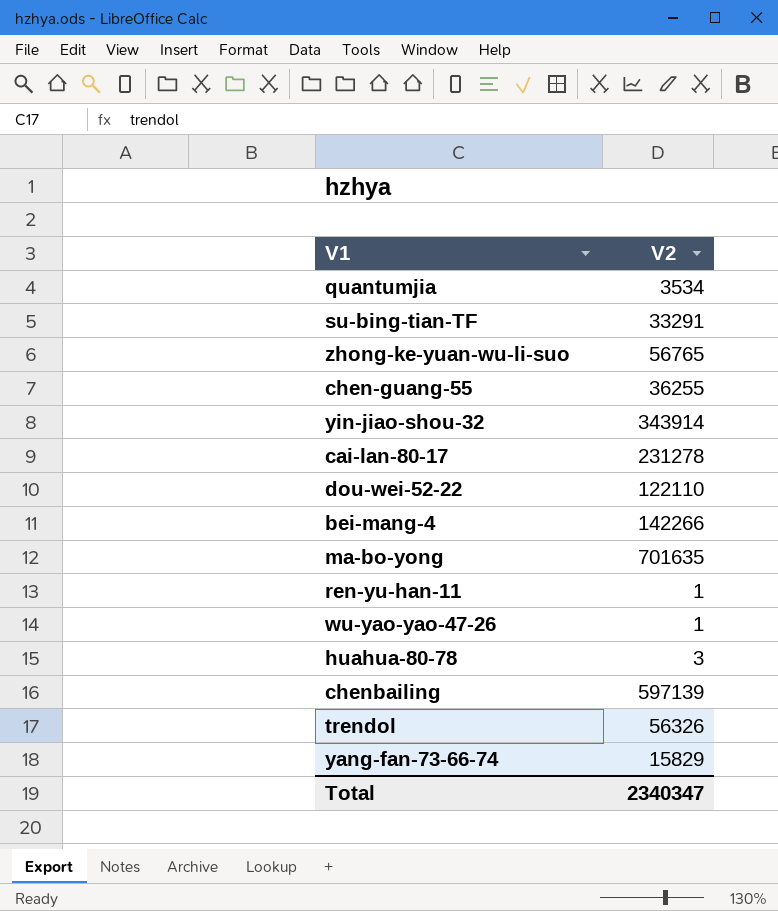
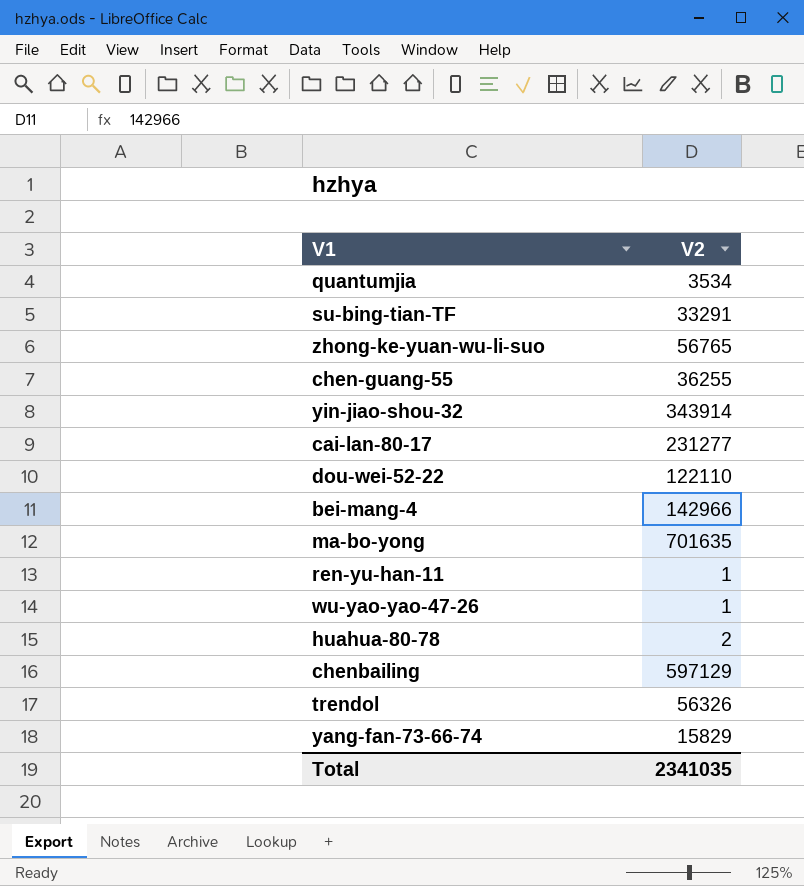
cai-lan-80-17 | V2: 231278 -> 231277
bei-mang-4 | V2: 142266 -> 142966
huahua-80-78 | V2: 3 -> 2
chenbailing | V2: 597139 -> 597129
Total | V2: 2340347 -> 2341035

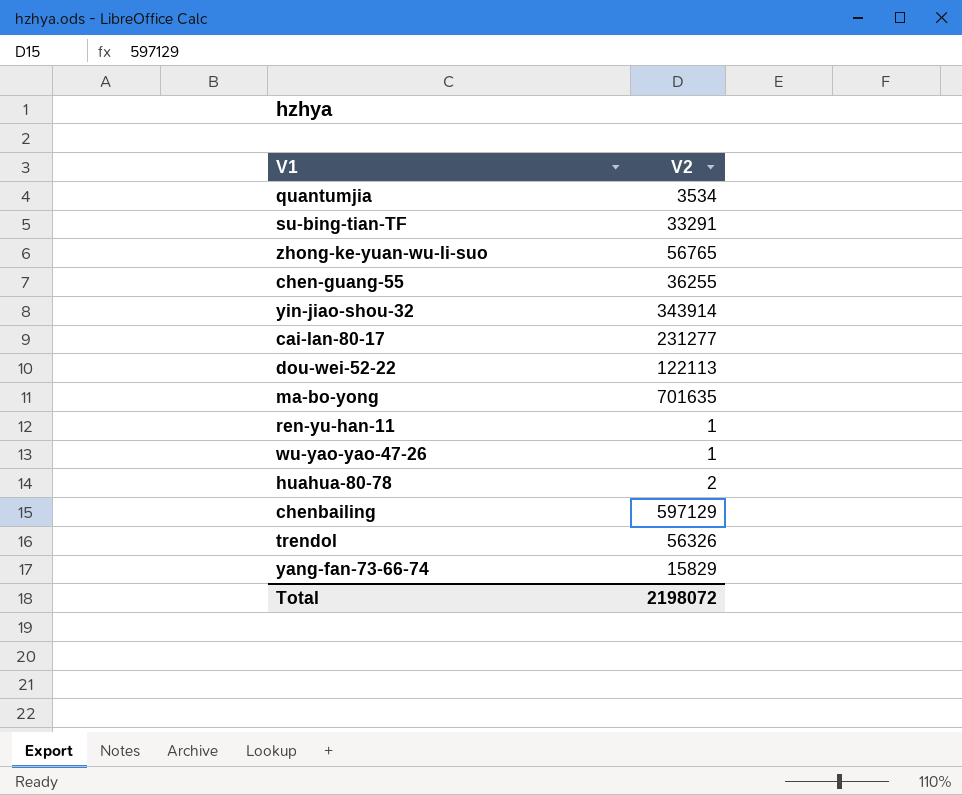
row bei-mang-4: 142966 -> none
dou-wei-52-22 | V2: 122110 -> 122113
Total | V2: 2341035 -> 2198072

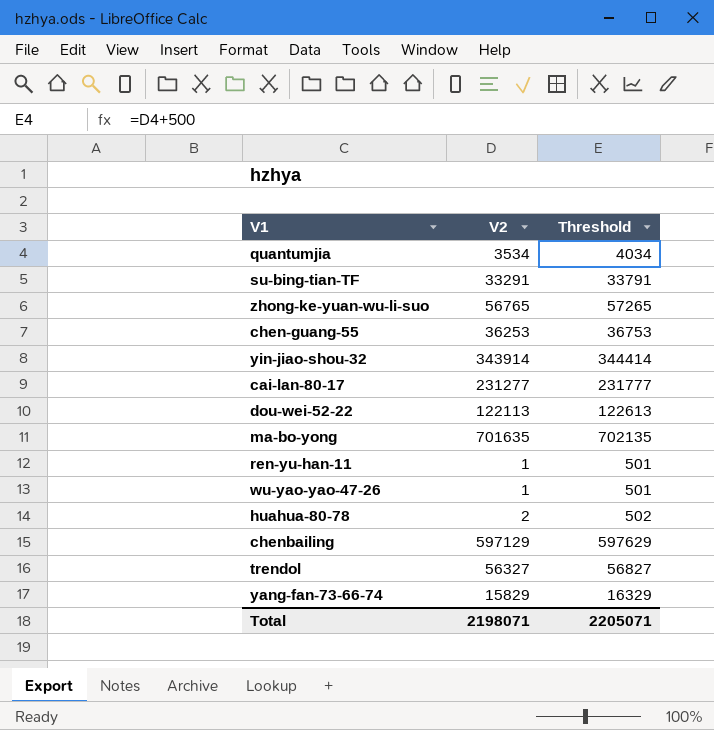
column Threshold | formula: none -> [V2] + 500
chen-guang-55 | V2: 36255 -> 36253
trendol | V2: 56326 -> 56327
Total | V2: 2198072 -> 2198071

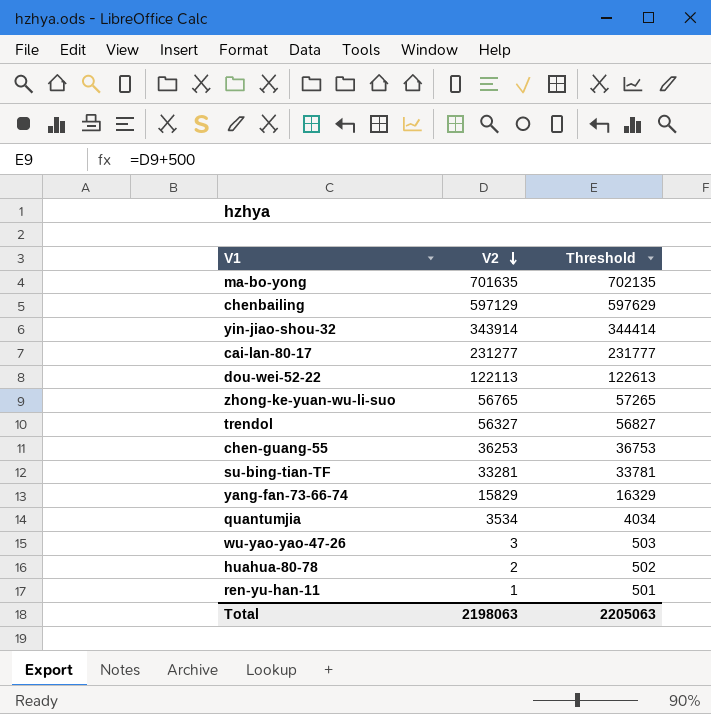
row order: none -> V2 descending
su-bing-tian-TF | V2: 33291 -> 33281
su-bing-tian-TF | Threshold: 33791 -> 33781
wu-yao-yao-47-26 | V2: 1 -> 3
wu-yao-yao-47-26 | Threshold: 501 -> 503
Total | V2: 2198071 -> 2198063
Total | Threshold: 2205071 -> 2205063

